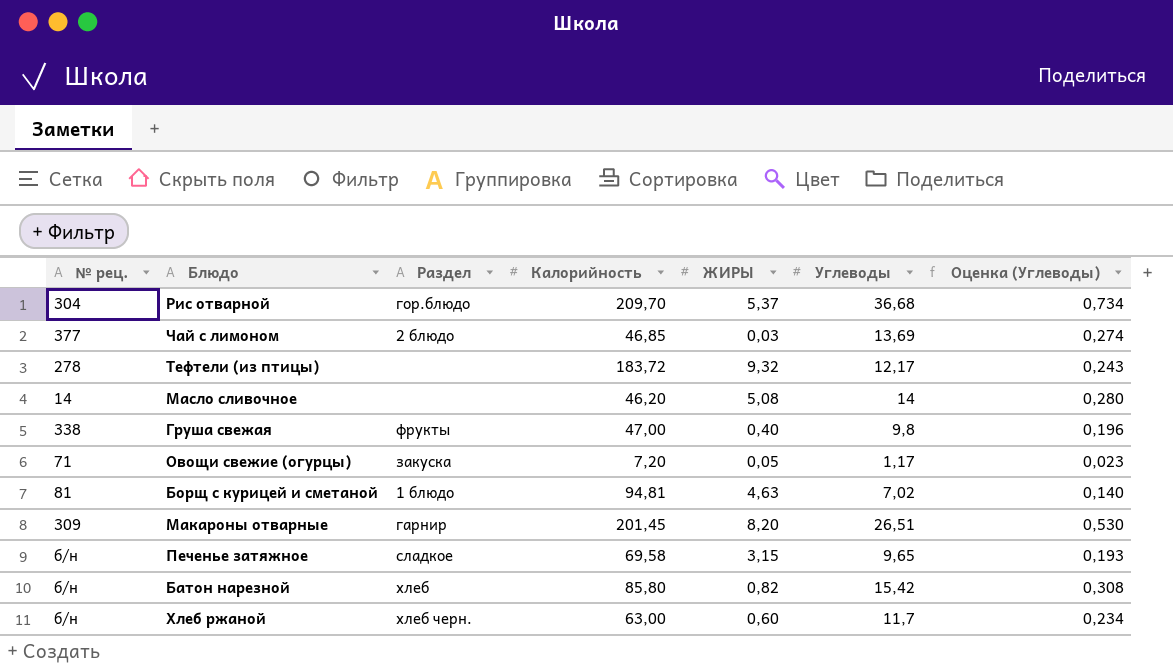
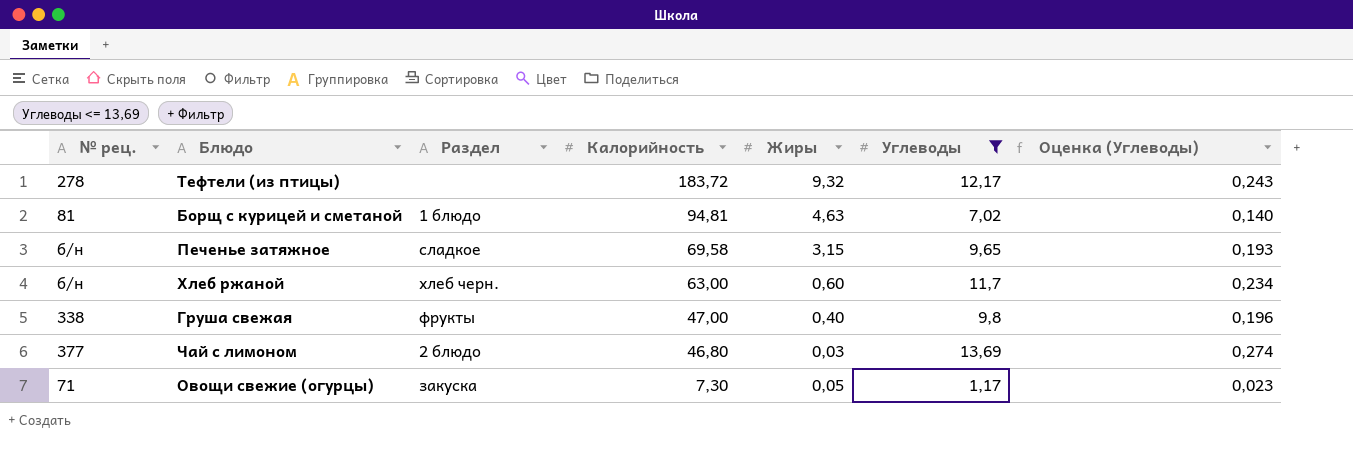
filter: none -> Углеводы <= 13,69
row order: none -> Калорийность descending
column name: ЖИРЫ -> Жиры
Чай с лимоном | Калорийность: 46,85 -> 46,80
Овощи свежие (огурцы) | Калорийность: 7,20 -> 7,30

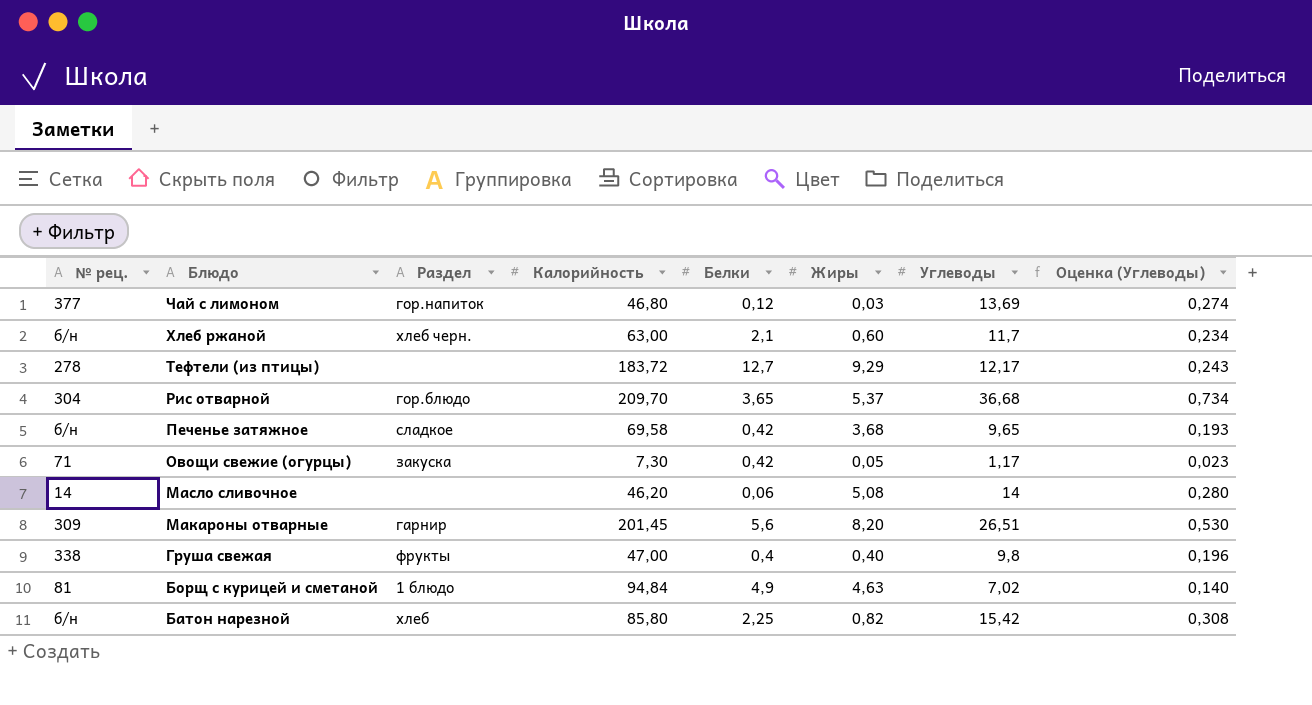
filter: Углеводы <= 13,69 -> none
row order: Калорийность descending -> Блюдо descending
column Белки | position: none -> 5
Чай с лимоном | Раздел: 2 блюдо -> гор.напиток
Тефтели (из птицы) | Жиры: 9,32 -> 9,29
Печенье затяжное | Жиры: 3,15 -> 3,68
Борщ с курицей и сметаной | Калорийность: 94,81 -> 94,84

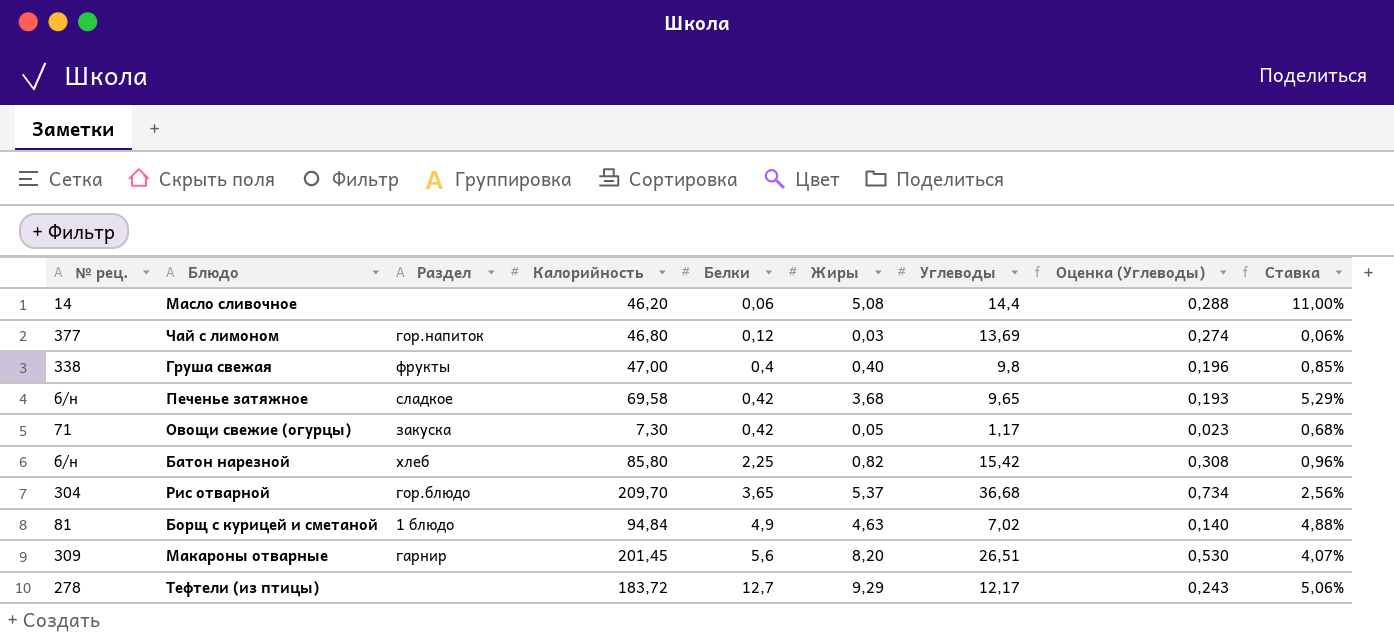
row order: Блюдо descending -> Белки ascending
column Ставка | formula: none -> [Жиры] / [Калорийность]
row Хлеб ржаной: б/н | хлеб черн. | 63,00 | 2,1 | 0,60 | 11,7 | 0,234 -> none
Масло сливочное | Углеводы: 14 -> 14,4
Масло сливочное | Оценка (Углеводы): 0,280 -> 0,288

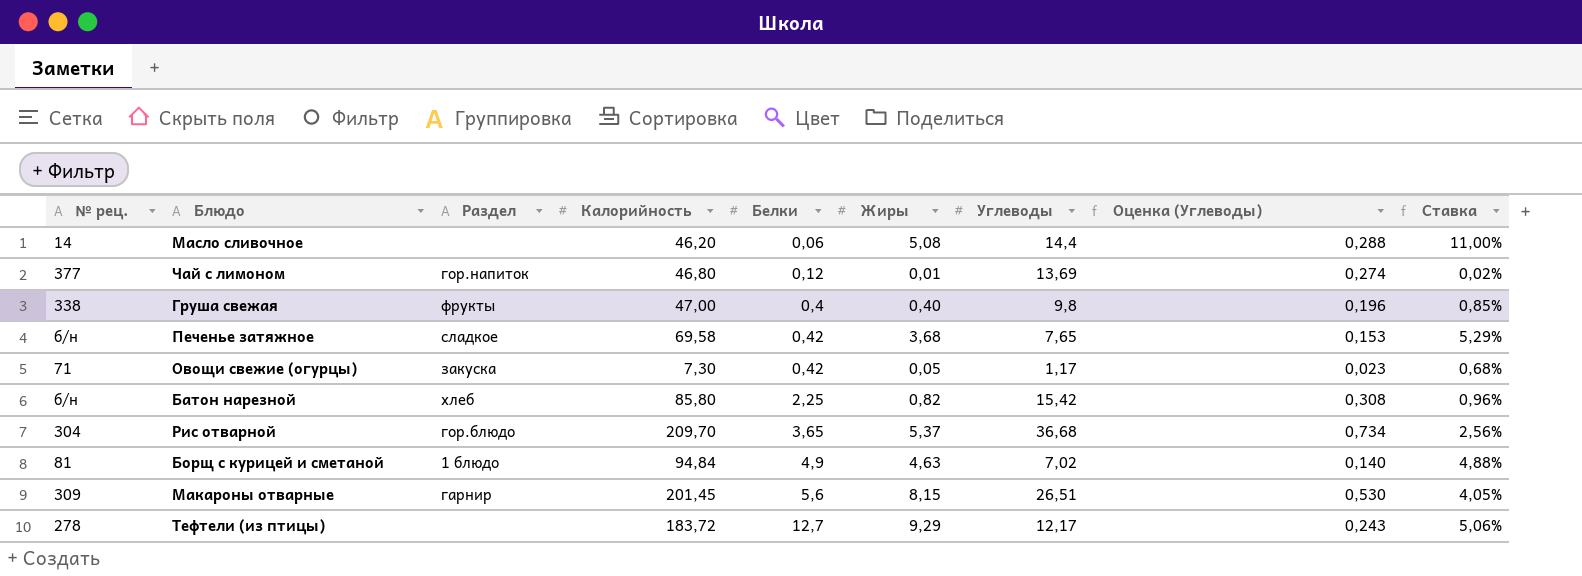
Чай с лимоном | Жиры: 0,03 -> 0,01
Чай с лимоном | Ставка: 0,06% -> 0,02%
Печенье затяжное | Углеводы: 9,65 -> 7,65
Печенье затяжное | Оценка (Углеводы): 0,193 -> 0,153
Макароны отварные | Жиры: 8,20 -> 8,15
Макароны отварные | Ставка: 4,07% -> 4,05%

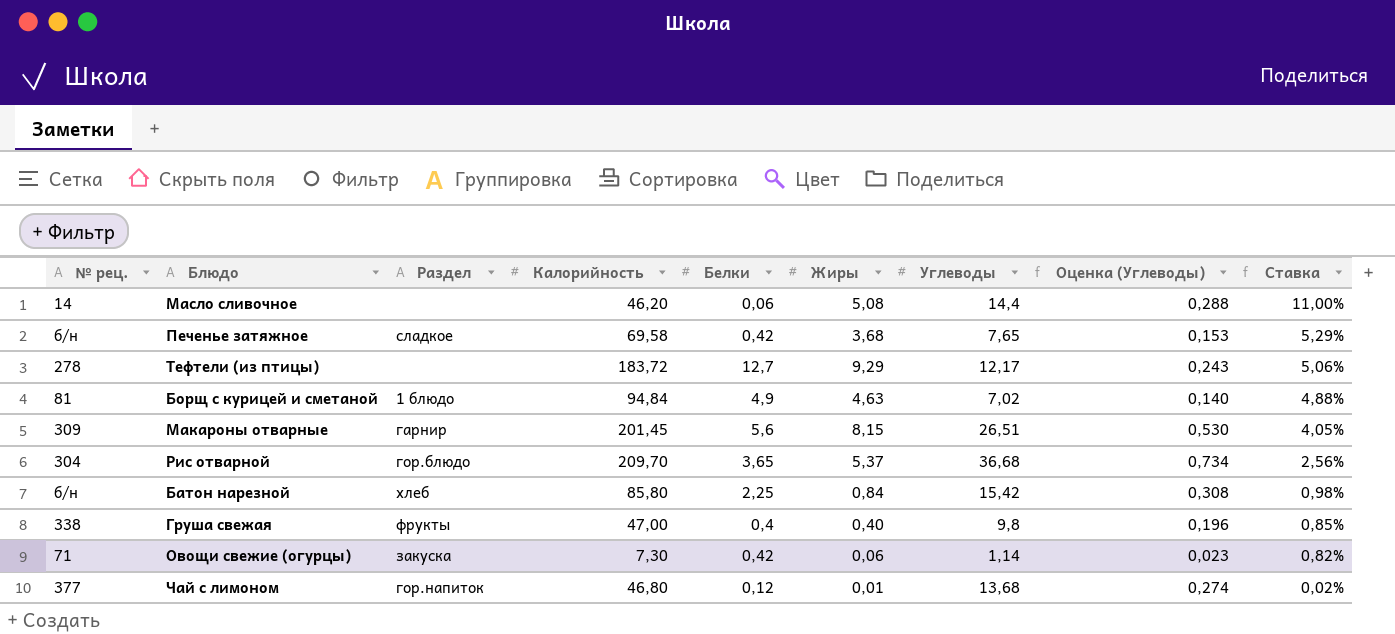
row order: Белки ascending -> Ставка descending
Батон нарезной | Жиры: 0,82 -> 0,84
Батон нарезной | Ставка: 0,96% -> 0,98%
Овощи свежие (огурцы) | Жиры: 0,05 -> 0,06
Овощи свежие (огурцы) | Углеводы: 1,17 -> 1,14
Овощи свежие (огурцы) | Ставка: 0,68% -> 0,82%
Чай с лимоном | Углеводы: 13,69 -> 13,68

